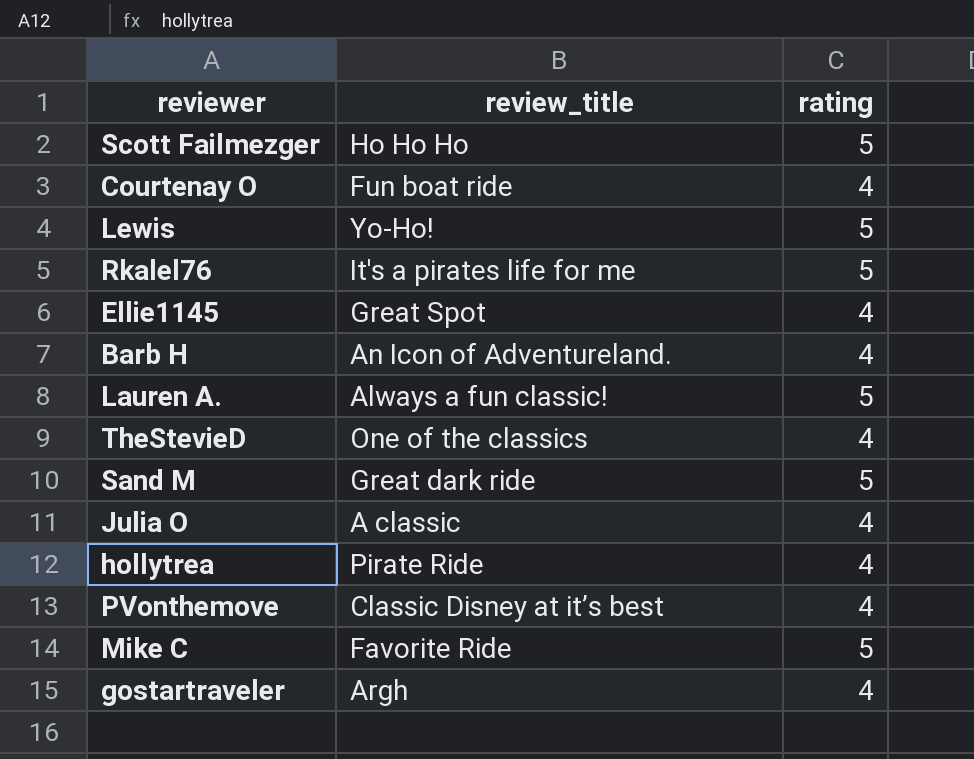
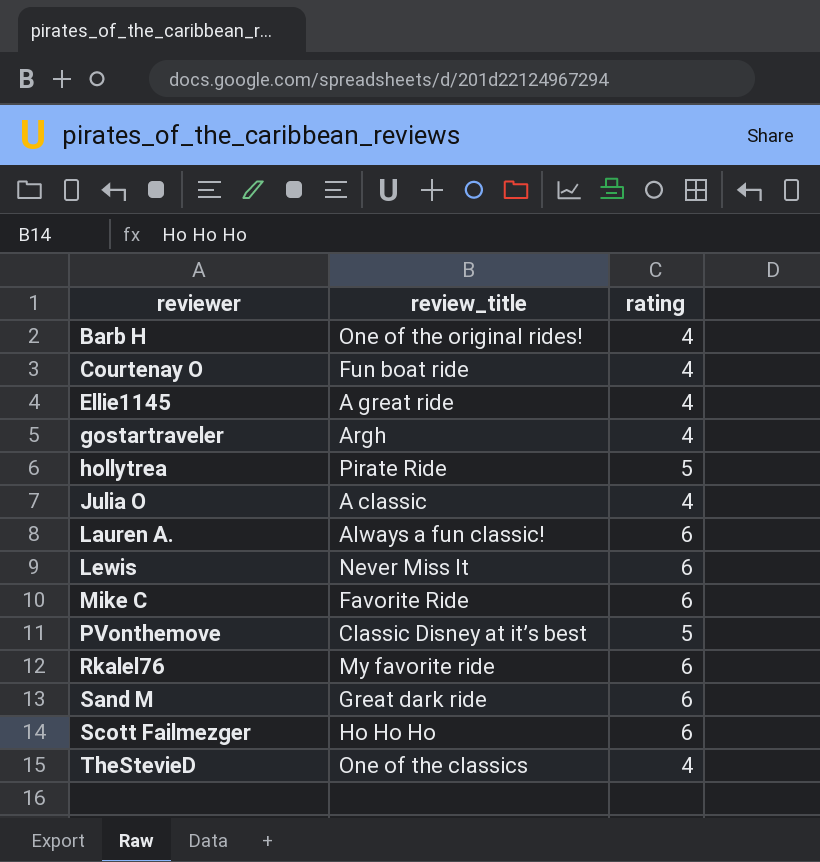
row order: none -> reviewer ascending
Barb H | review_title: An Icon of Adventureland. -> One of the original rides!
Ellie1145 | review_title: Great Spot -> A great ride
hollytrea | rating: 4 -> 5
Lauren A. | rating: 5 -> 6
Lewis | review_title: Yo-Ho! -> Never Miss It
Lewis | rating: 5 -> 6
Mike C | rating: 5 -> 6
PVonthemove | rating: 4 -> 5
Rkalel76 | review_title: It's a pirates life for me -> My favorite ride
Rkalel76 | rating: 5 -> 6
Sand M | rating: 5 -> 6
Scott Failmezger | rating: 5 -> 6

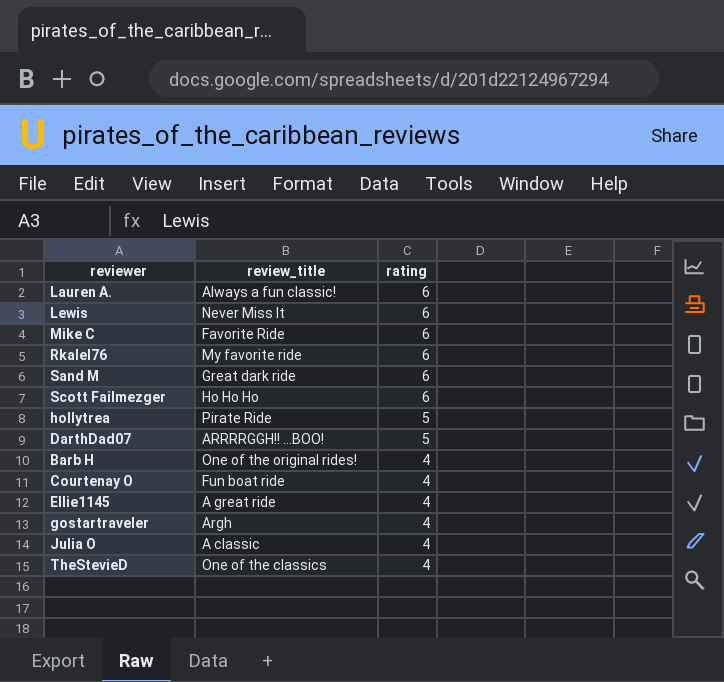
row order: reviewer ascending -> rating descending
row PVonthemove: Classic Disney at it’s best | 5 -> none
row DarthDad07: none -> ARRRRGGH!! ...BOO! | 5

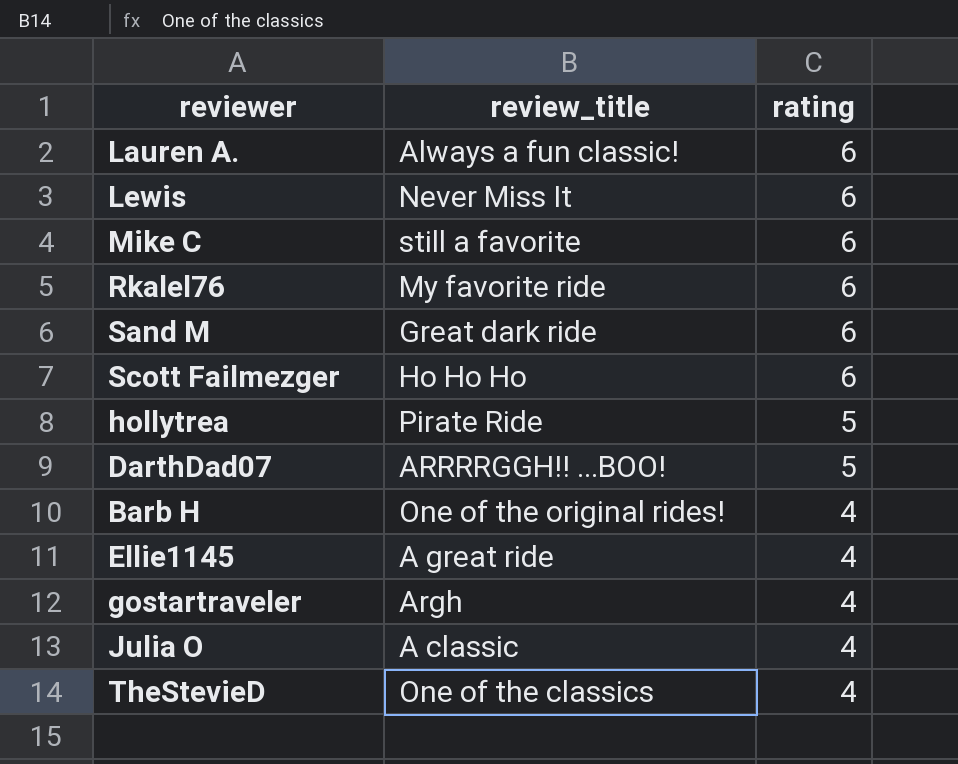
row Courtenay O: Fun boat ride | 4 -> none
Mike C | review_title: Favorite Ride -> still a favorite

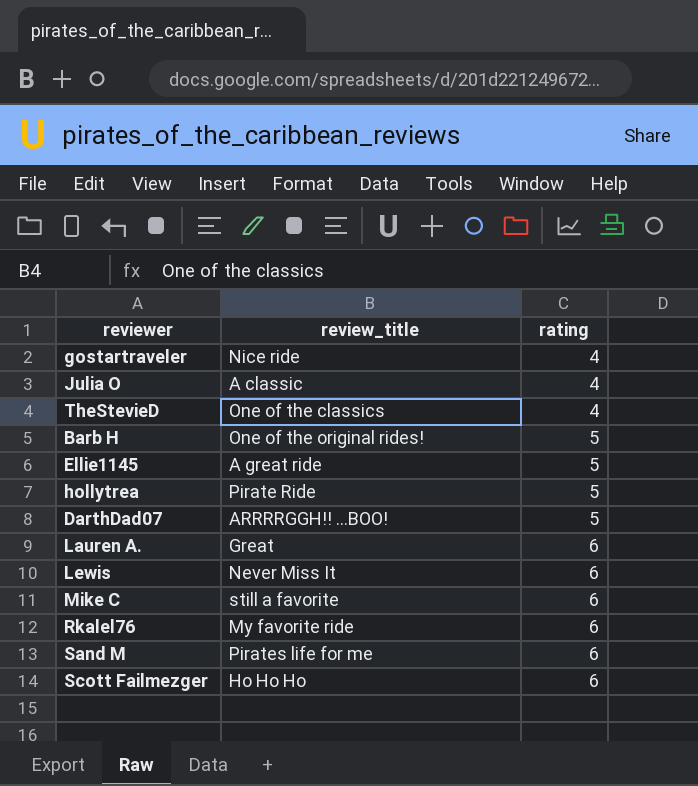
row order: rating descending -> rating ascending
gostartraveler | review_title: Argh -> Nice ride
Barb H | rating: 4 -> 5
Ellie1145 | rating: 4 -> 5
Lauren A. | review_title: Always a fun classic! -> Great
Sand M | review_title: Great dark ride -> Pirates life for me

